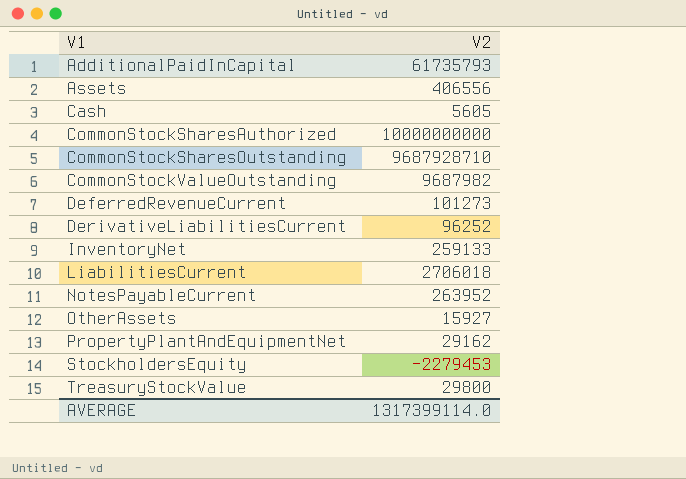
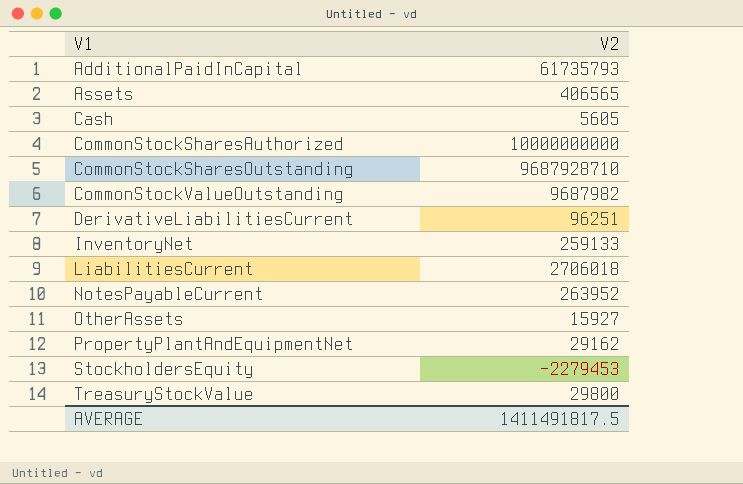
row DeferredRevenueCurrent: 101273 -> none
Assets | V2: 406556 -> 406565
DerivativeLiabilitiesCurrent | V2: 96252 -> 96251
AVERAGE | V2: 1317399114.0 -> 1411491817.5

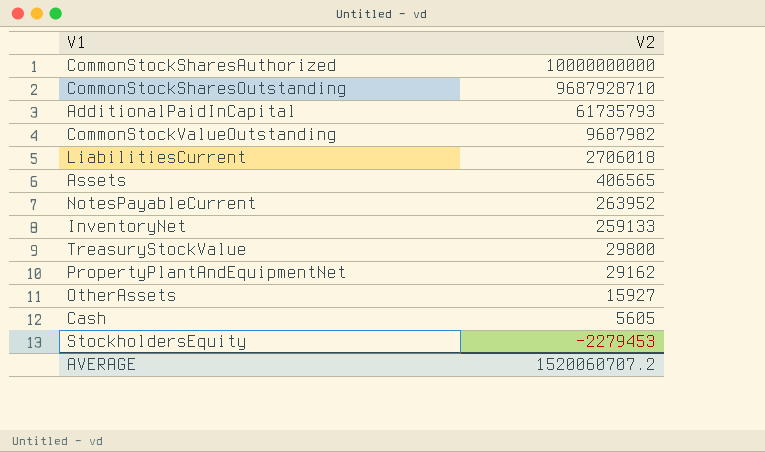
row order: V1 ascending -> V2 descending
row DerivativeLiabilitiesCurrent: 96251 -> none
AVERAGE | V2: 1411491817.5 -> 1520060707.2

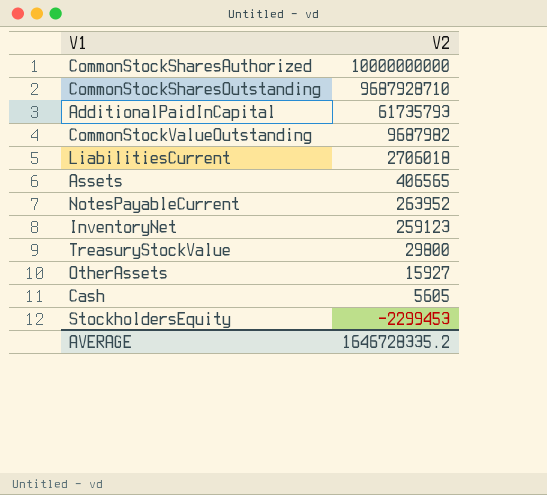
row PropertyPlantAndEquipmentNet: 29162 -> none
InventoryNet | V2: 259133 -> 259123
StockholdersEquity | V2: -2279453 -> -2299453
AVERAGE | V2: 1520060707.2 -> 1646728335.2

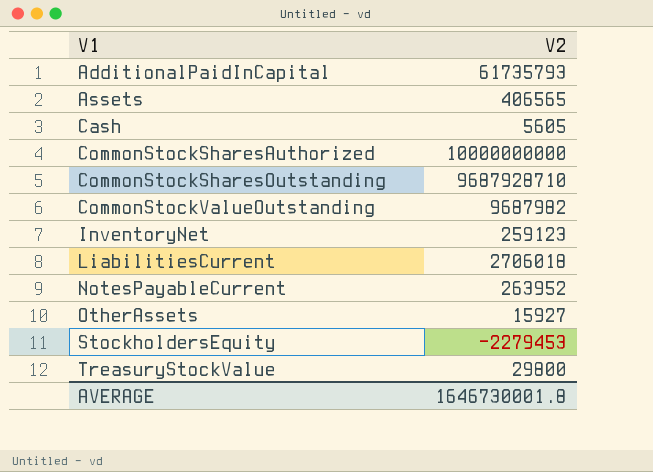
row order: V2 descending -> V1 ascending
StockholdersEquity | V2: -2299453 -> -2279453
AVERAGE | V2: 1646728335.2 -> 1646730001.8

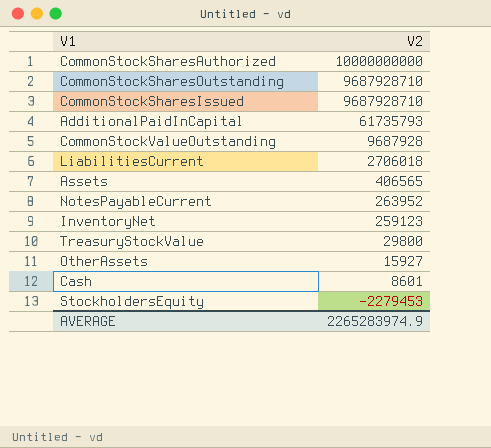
row order: V1 ascending -> V2 descending
row CommonStockSharesIssued: none -> 9687928710
CommonStockValueOutstanding | V2: 9687982 -> 9687928
Cash | V2: 5605 -> 8601
AVERAGE | V2: 1646730001.8 -> 2265283974.9

